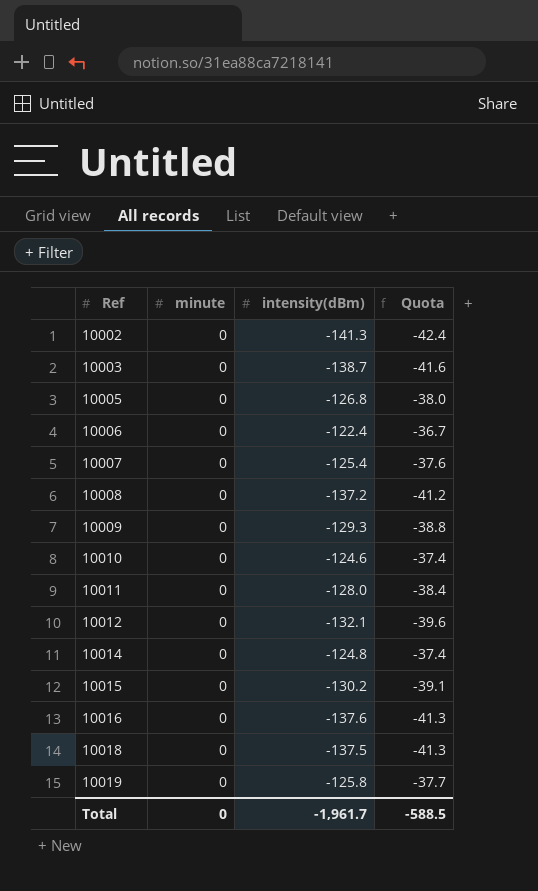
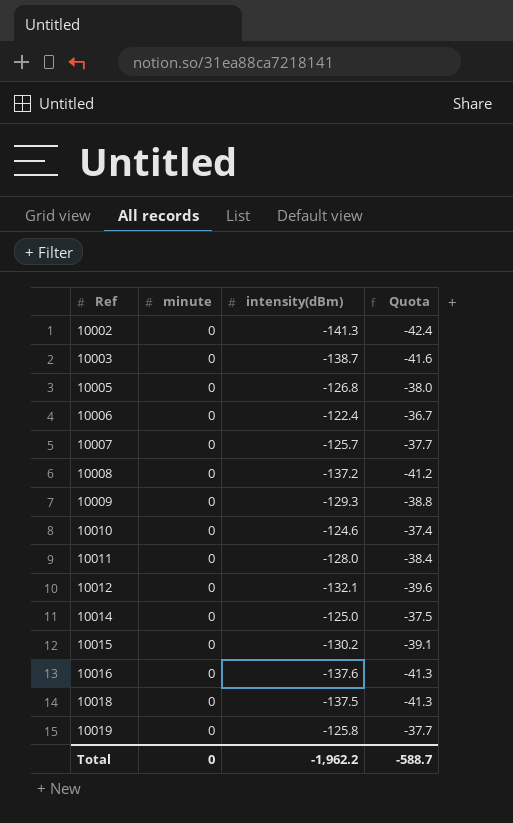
10007 | intensity(dBm): -125.4 -> -125.7
10007 | Quota: -37.6 -> -37.7
10014 | intensity(dBm): -124.8 -> -125.0
10014 | Quota: -37.4 -> -37.5
Total | intensity(dBm): -1,961.7 -> -1,962.2
Total | Quota: -588.5 -> -588.7

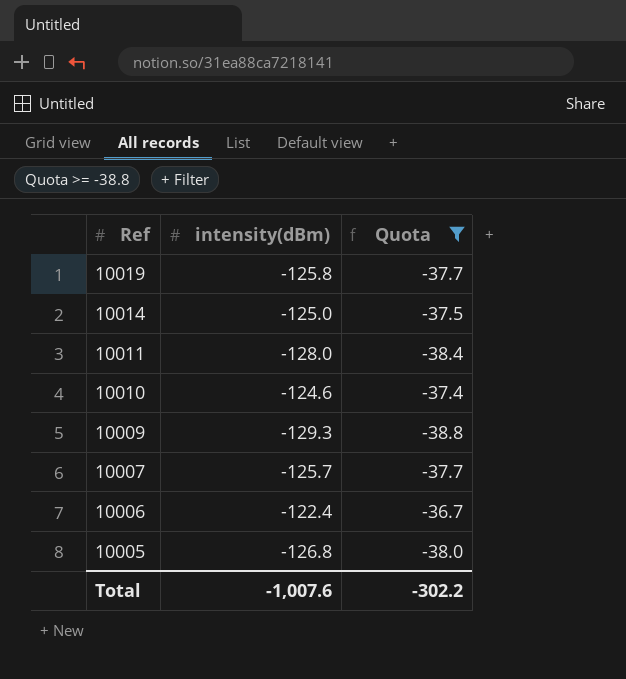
filter: none -> Quota >= -38.8
row order: Ref ascending -> Ref descending
column minute | position: 2 -> none
Total | intensity(dBm): -1,962.2 -> -1,007.6
Total | Quota: -588.7 -> -302.2

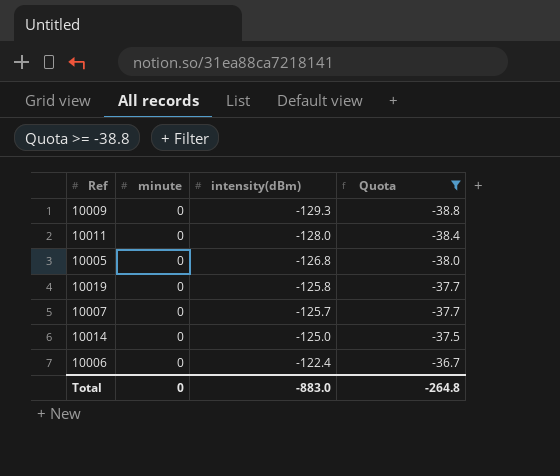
row order: Ref descending -> intensity(dBm) ascending
column minute | position: none -> 2
row 10010: -124.6 | -37.4 -> none
Total | intensity(dBm): -1,007.6 -> -883.0
Total | Quota: -302.2 -> -264.8

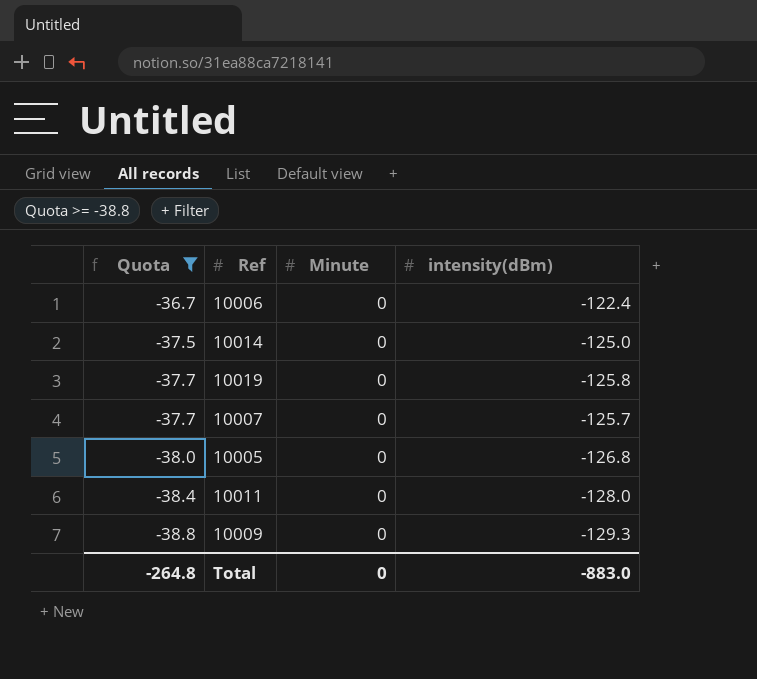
row order: intensity(dBm) ascending -> Quota descending
column Quota | position: 4 -> 1
column name: minute -> Minute

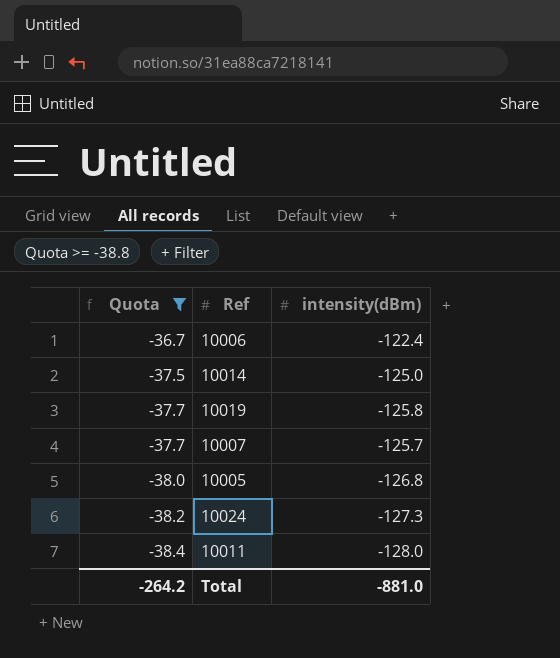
column Minute | position: 3 -> none
row 10009: -38.8 | 0 | -129.3 -> none
row 10024: none -> -38.2 | -127.3
Total | Quota: -264.8 -> -264.2
Total | intensity(dBm): -883.0 -> -881.0

